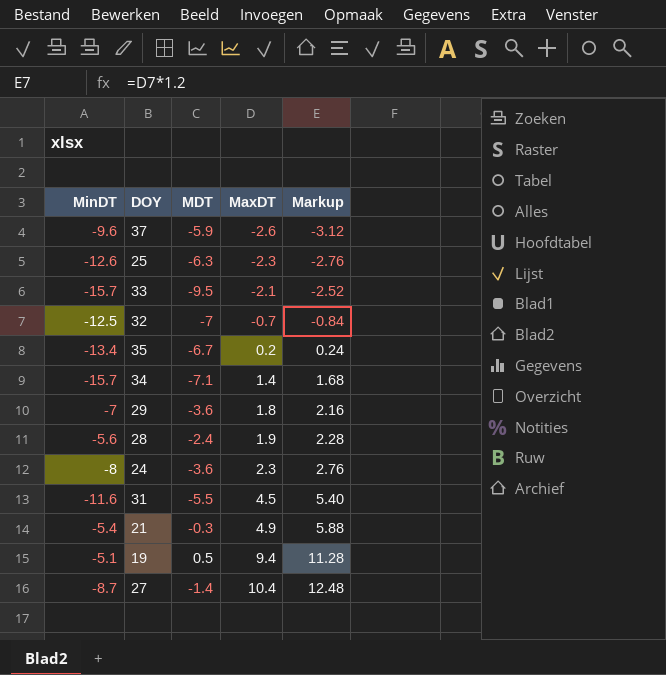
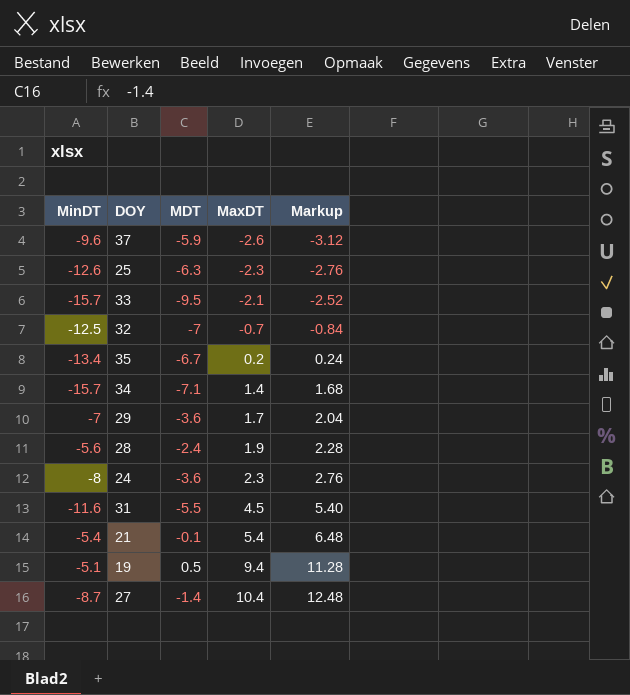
29 | MaxDT: 1.8 -> 1.7
29 | Markup: 2.16 -> 2.04
21 | MDT: -0.3 -> -0.1
21 | MaxDT: 4.9 -> 5.4
21 | Markup: 5.88 -> 6.48

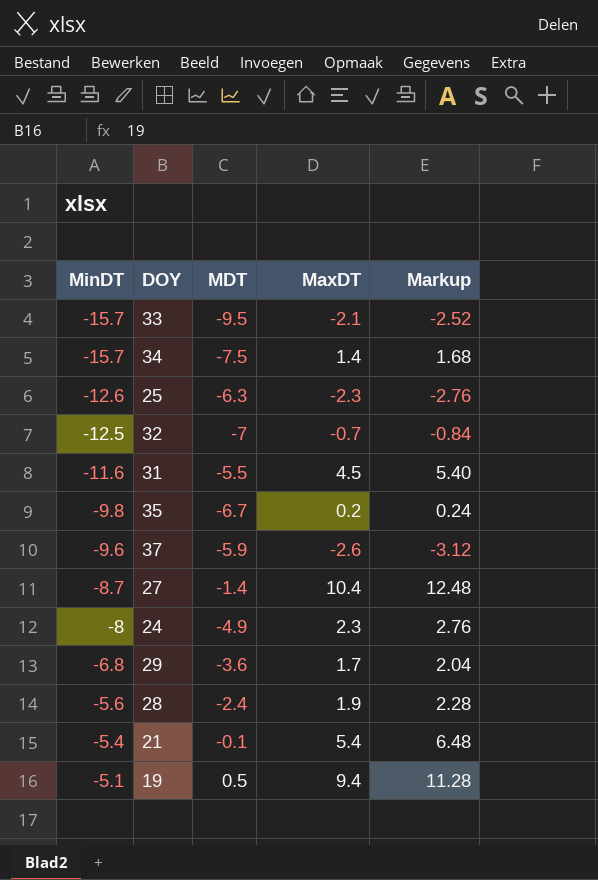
row order: MaxDT ascending -> MinDT ascending
34 | MDT: -7.1 -> -7.5
35 | MinDT: -13.4 -> -9.8
24 | MDT: -3.6 -> -4.9
29 | MinDT: -7 -> -6.8

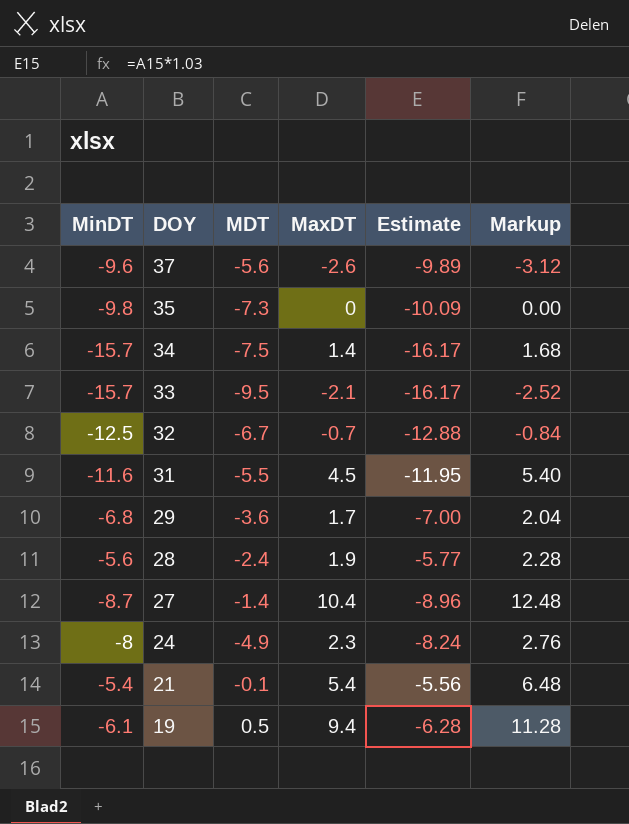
row order: MinDT ascending -> DOY descending
column Estimate | formula: none -> [MinDT] * 1.03
row 25: -12.6 | -6.3 | -2.3 | -2.76 -> none
37 | MDT: -5.9 -> -5.6
35 | MDT: -6.7 -> -7.3
35 | MaxDT: 0.2 -> 0
35 | Markup: 0.24 -> 0.00
32 | MDT: -7 -> -6.7
19 | MinDT: -5.1 -> -6.1

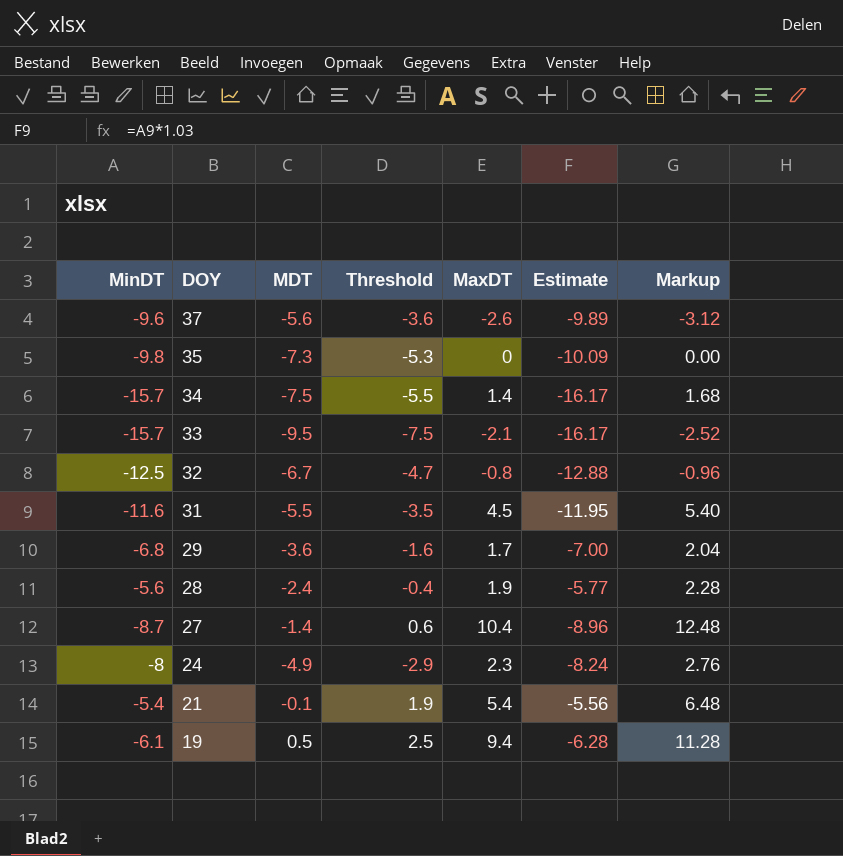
column Threshold | formula: none -> [MDT] + 2
32 | MaxDT: -0.7 -> -0.8
32 | Markup: -0.84 -> -0.96

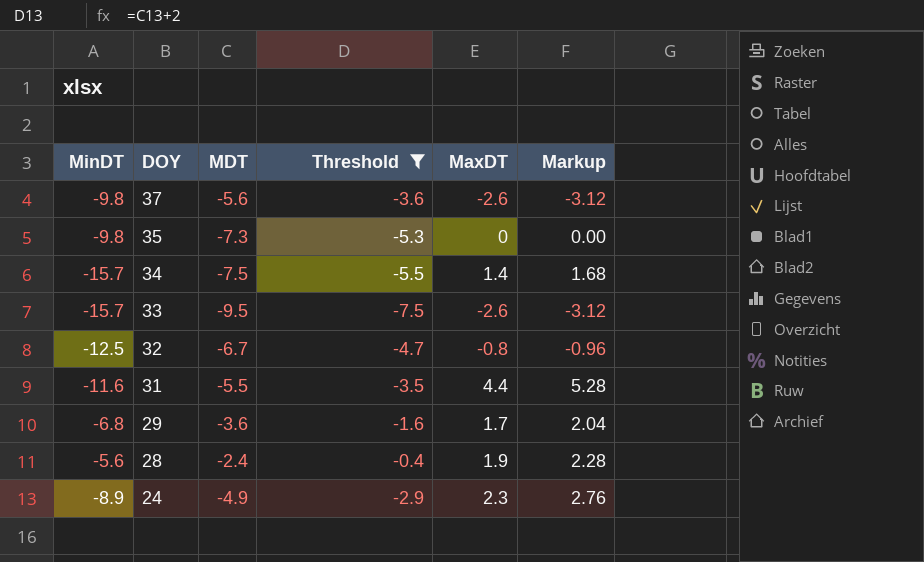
filter: none -> Threshold <= -0.4
column Estimate | formula: [MinDT] * 1.03 -> none
37 | MinDT: -9.6 -> -9.8
33 | MaxDT: -2.1 -> -2.6
33 | Markup: -2.52 -> -3.12
31 | MaxDT: 4.5 -> 4.4
31 | Markup: 5.40 -> 5.28
24 | MinDT: -8 -> -8.9

